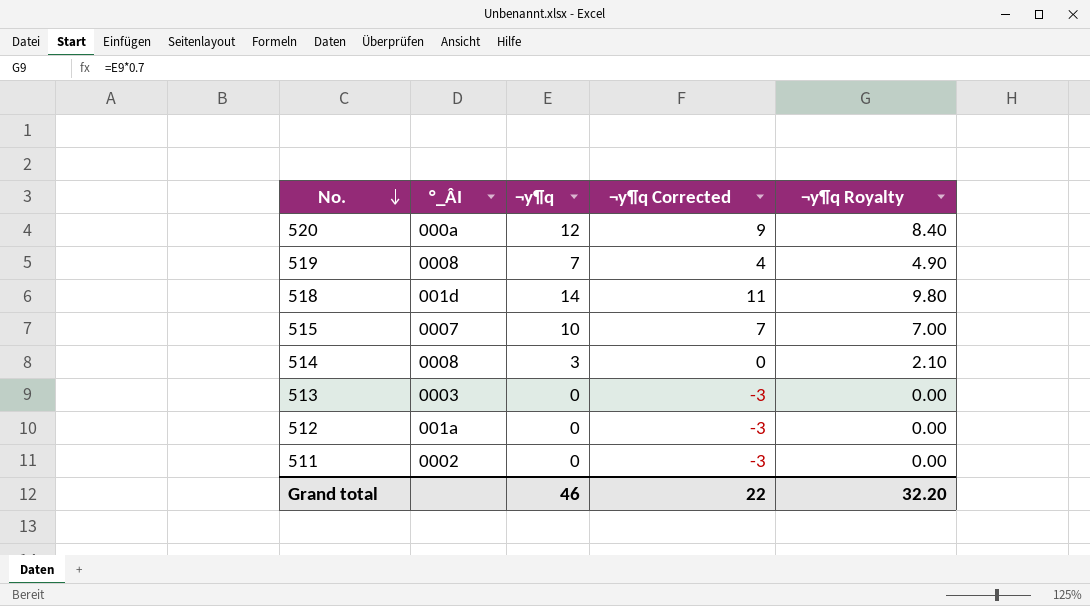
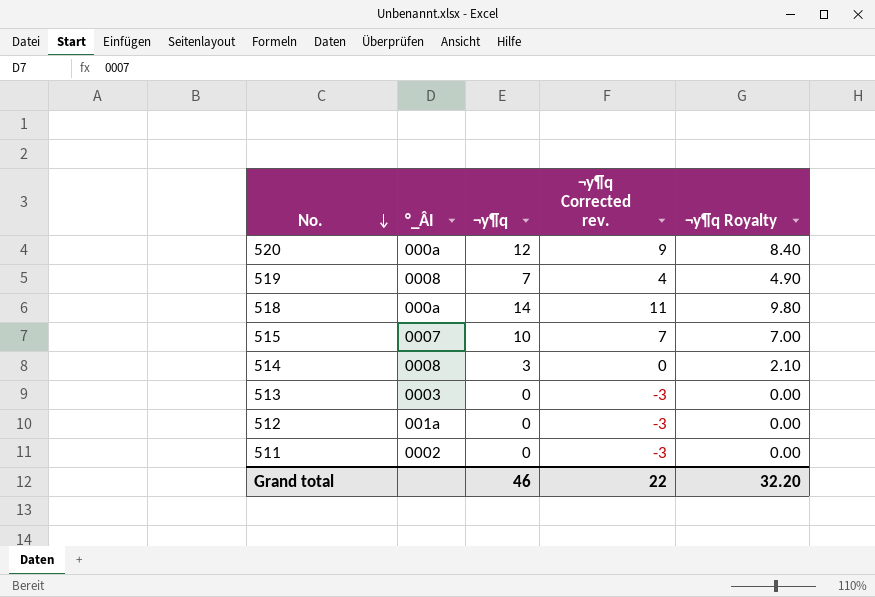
column name: ¬y¶q Corrected -> ¬y¶q Corrected rev.
518 | °_ÂI: 001d -> 000a

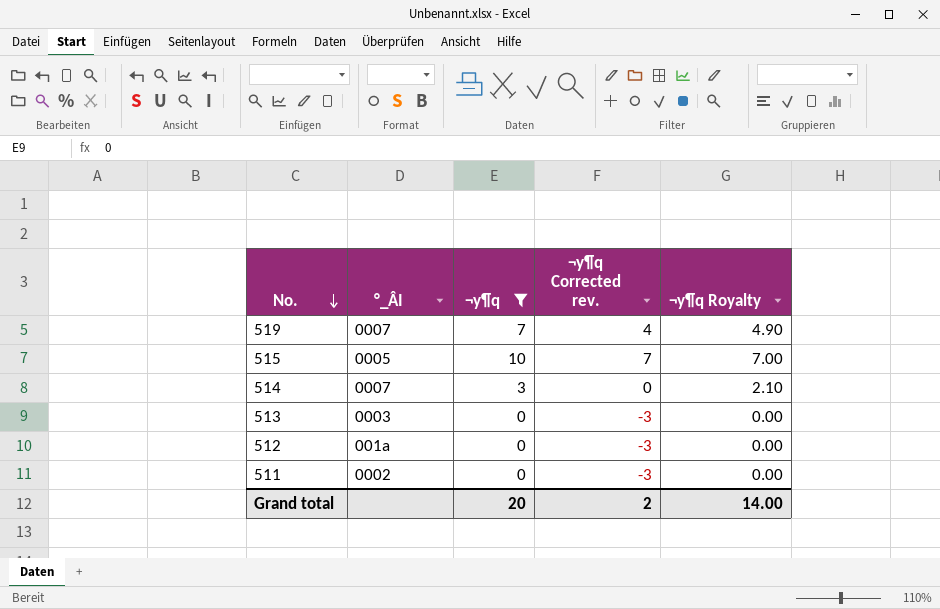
filter: none -> ¬y¶q <= 10
519 | °_ÂI: 0008 -> 0007
515 | °_ÂI: 0007 -> 0005
514 | °_ÂI: 0008 -> 0007
Grand total | ¬y¶q: 46 -> 20
Grand total | ¬y¶q Corrected rev.: 22 -> 2
Grand total | ¬y¶q Royalty: 32.20 -> 14.00

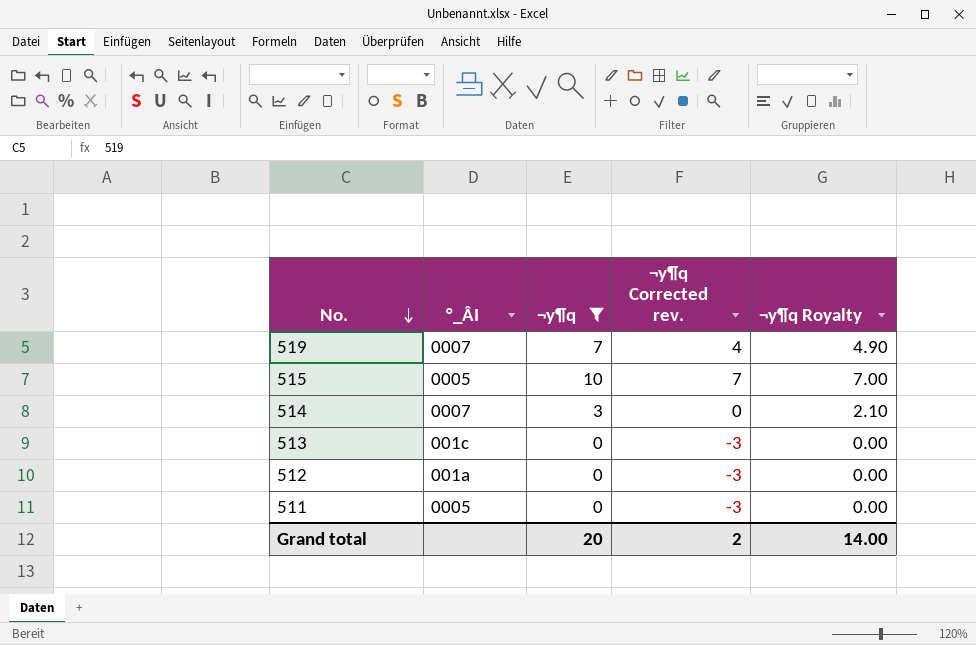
513 | °_ÂI: 0003 -> 001c
511 | °_ÂI: 0002 -> 0005

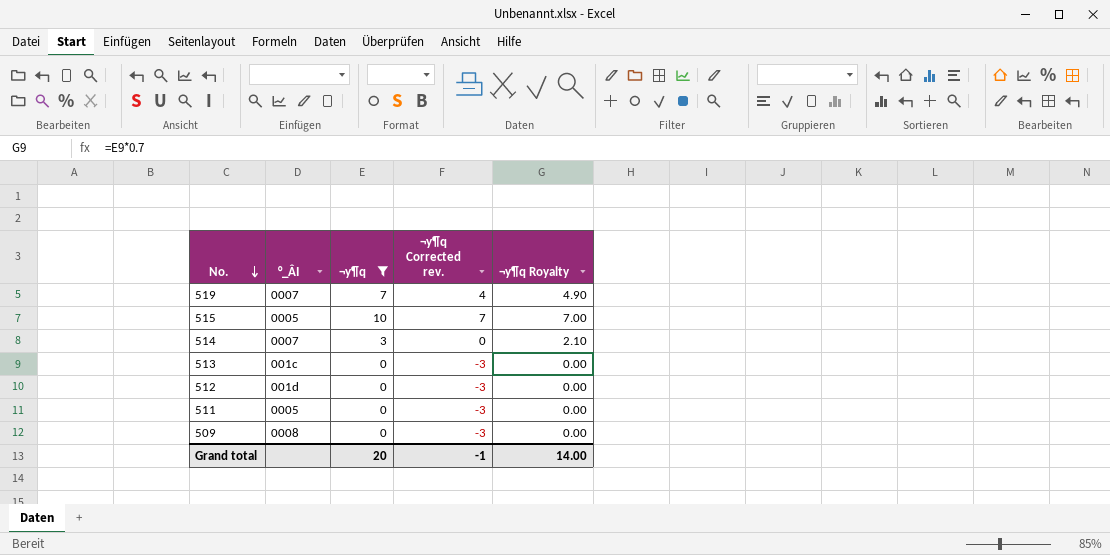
512 | °_ÂI: 001a -> 001d
row 509: none -> 0008 | 0 | -3 | 0.00
Grand total | ¬y¶q Corrected rev.: 2 -> -1

